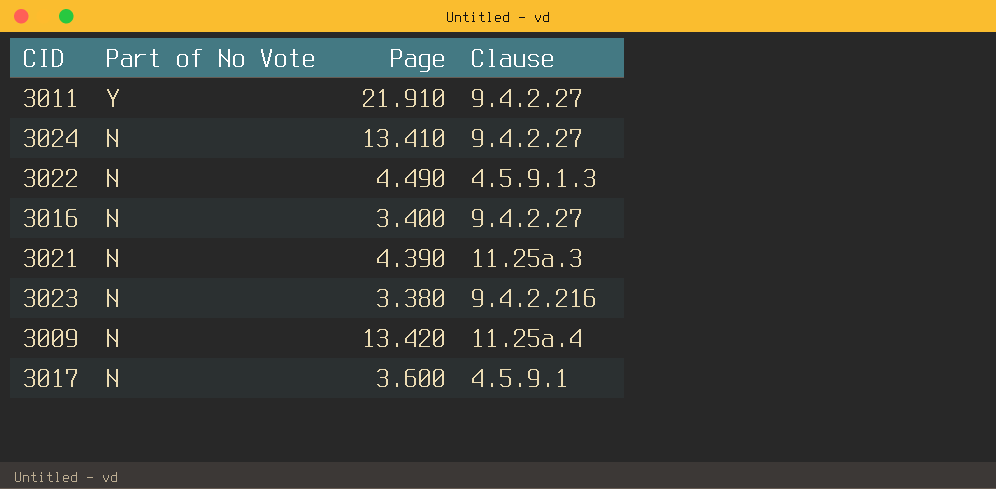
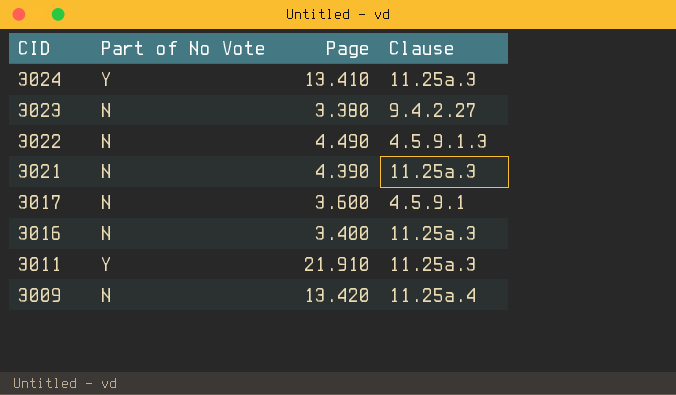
row order: Part of No Vote descending -> CID descending
3024 | Part of No Vote: N -> Y
3024 | Clause: 9.4.2.27 -> 11.25a.3
3023 | Clause: 9.4.2.216 -> 9.4.2.27
3016 | Clause: 9.4.2.27 -> 11.25a.3
3011 | Clause: 9.4.2.27 -> 11.25a.3

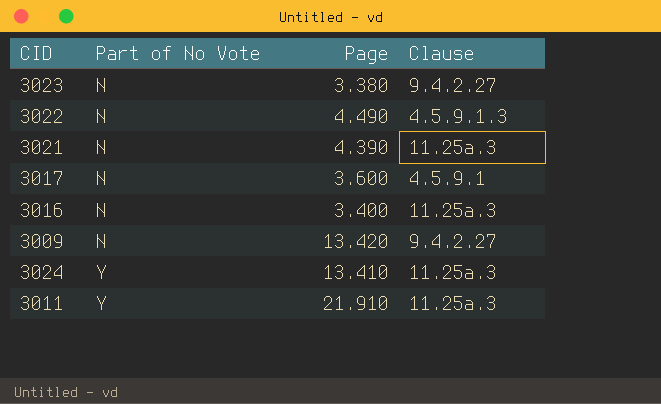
row order: CID descending -> Part of No Vote ascending
3009 | Clause: 11.25a.4 -> 9.4.2.27

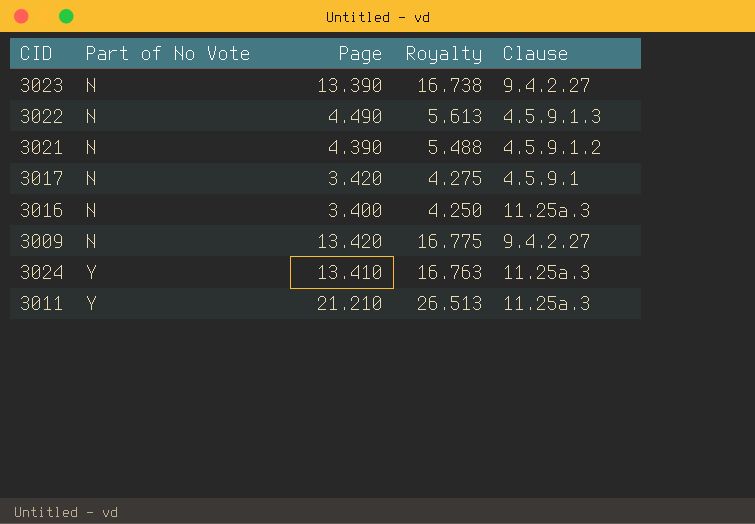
column Royalty | formula: none -> [Page] * 1.25
3023 | Page: 3.380 -> 13.390
3021 | Clause: 11.25a.3 -> 4.5.9.1.2
3017 | Page: 3.600 -> 3.420
3011 | Page: 21.910 -> 21.210

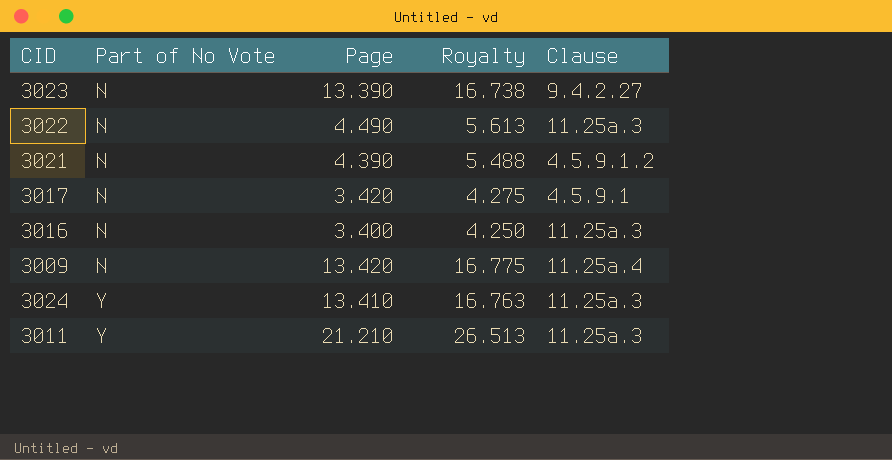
3022 | Clause: 4.5.9.1.3 -> 11.25a.3
3009 | Clause: 9.4.2.27 -> 11.25a.4

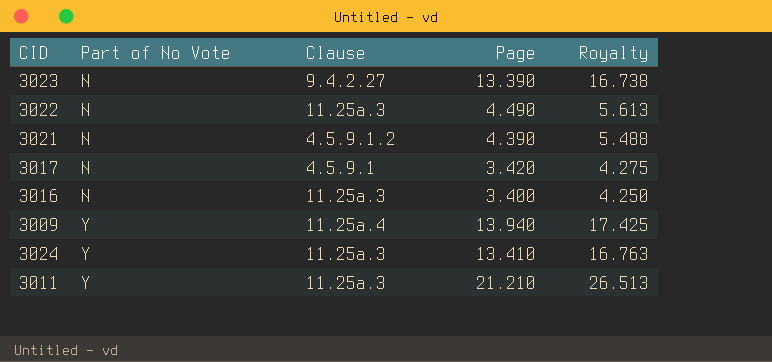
column Clause | position: 5 -> 3
3009 | Part of No Vote: N -> Y
3009 | Page: 13.420 -> 13.940
3009 | Royalty: 16.775 -> 17.425

